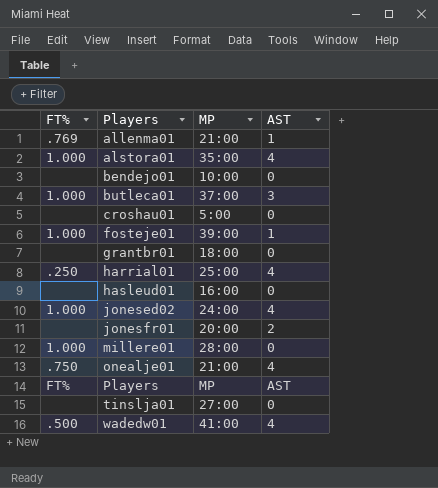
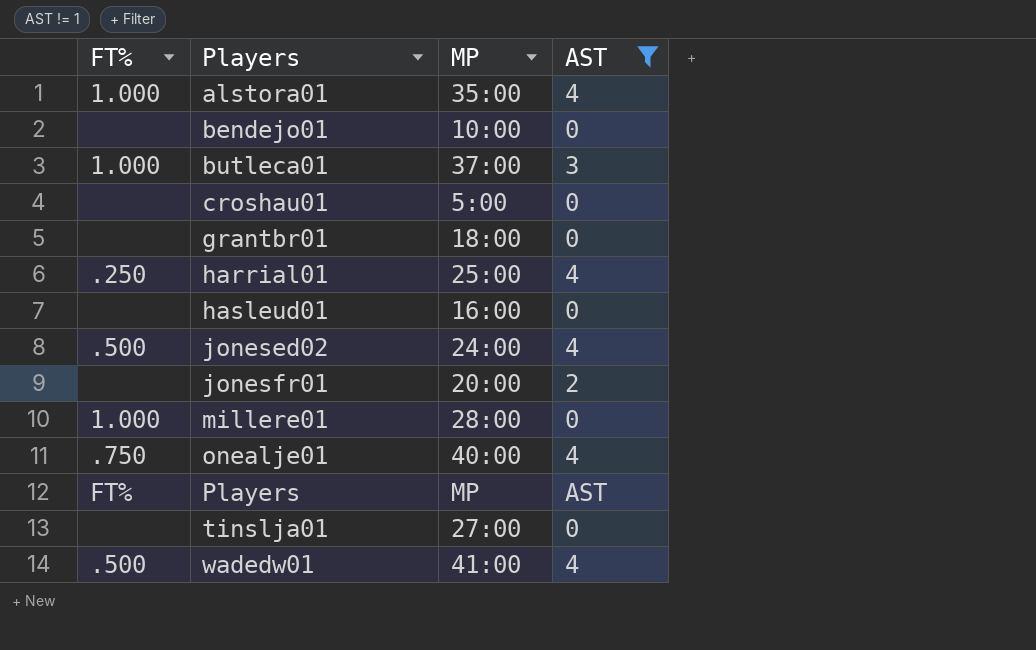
filter: none -> AST != 1
jonesed02 | FT%: 1.000 -> .500
onealje01 | MP: 21:00 -> 40:00

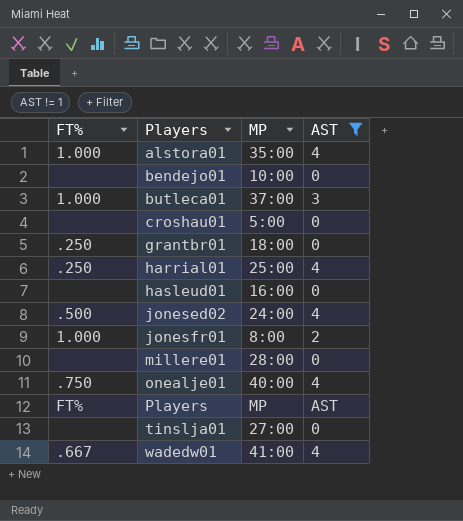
grantbr01 | FT%: none -> .250
jonesfr01 | FT%: none -> 1.000
jonesfr01 | MP: 20:00 -> 8:00
millere01 | FT%: 1.000 -> none
wadedw01 | FT%: .500 -> .667

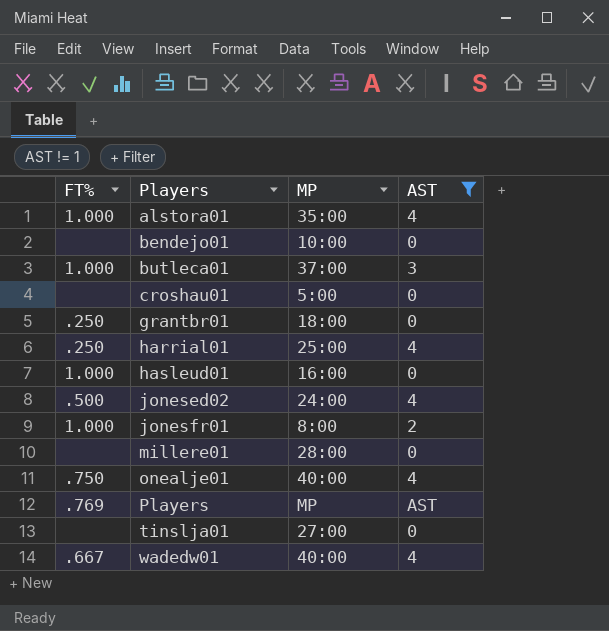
hasleud01 | FT%: none -> 1.000
Players | FT%: FT% -> .769
wadedw01 | MP: 41:00 -> 40:00

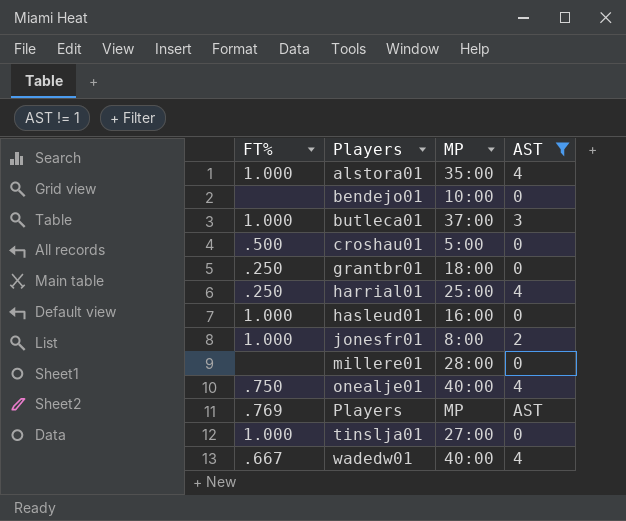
row jonesed02: .500 | 24:00 | 4 -> none
croshau01 | FT%: none -> .500
tinslja01 | FT%: none -> 1.000

